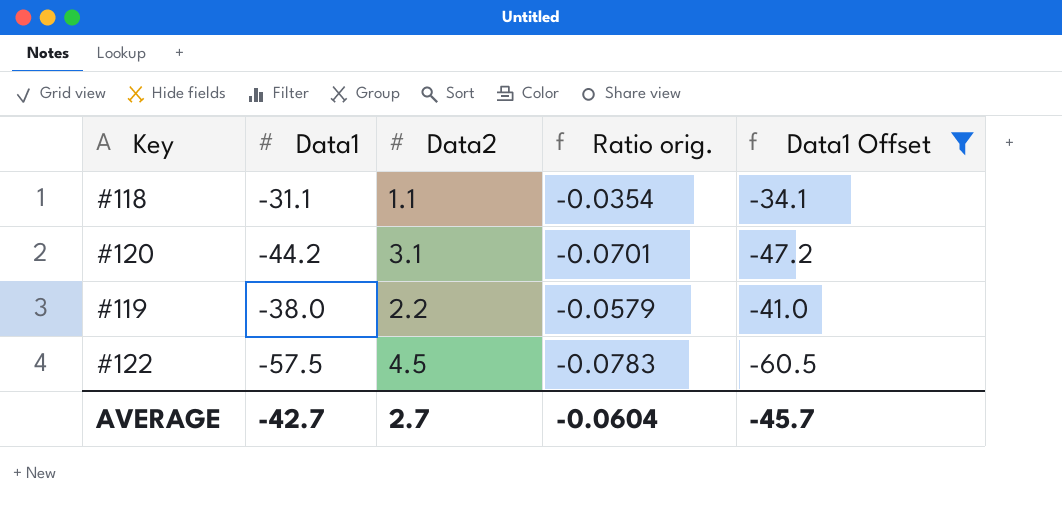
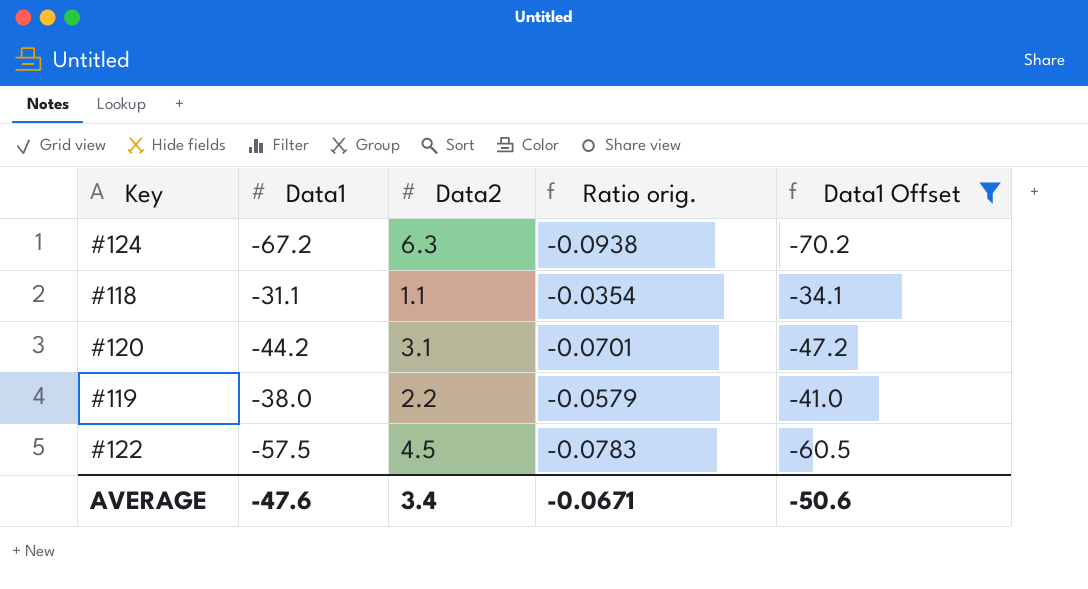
row #124: none -> -67.2 | 6.3 | -0.0938 | -70.2
AVERAGE | Data1: -42.7 -> -47.6
AVERAGE | Data2: 2.7 -> 3.4
AVERAGE | Ratio orig.: -0.0604 -> -0.0671
AVERAGE | Data1 Offset: -45.7 -> -50.6

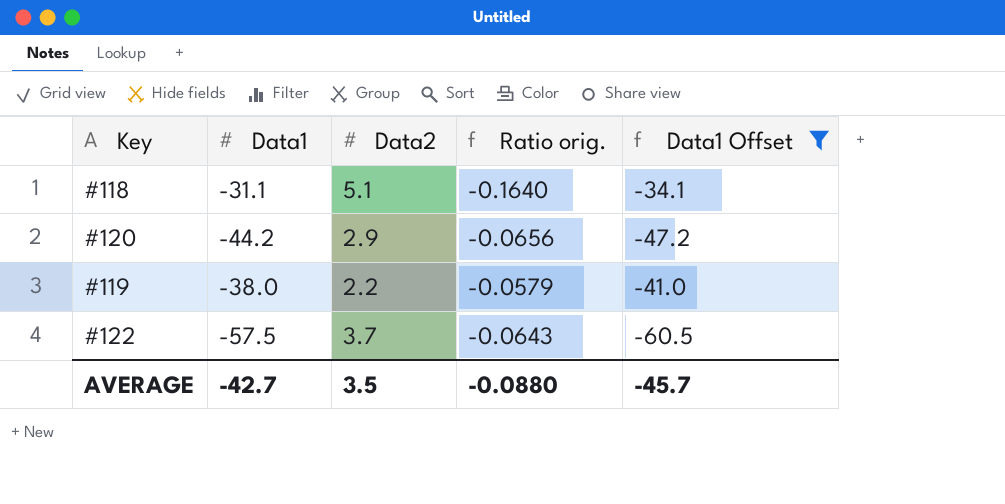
row #124: -67.2 | 6.3 | -0.0938 | -70.2 -> none
#118 | Data2: 1.1 -> 5.1
#118 | Ratio orig.: -0.0354 -> -0.1640
#120 | Data2: 3.1 -> 2.9
#120 | Ratio orig.: -0.0701 -> -0.0656
#122 | Data2: 4.5 -> 3.7
#122 | Ratio orig.: -0.0783 -> -0.0643
AVERAGE | Data1: -47.6 -> -42.7
AVERAGE | Data2: 3.4 -> 3.5
AVERAGE | Ratio orig.: -0.0671 -> -0.0880
AVERAGE | Data1 Offset: -50.6 -> -45.7

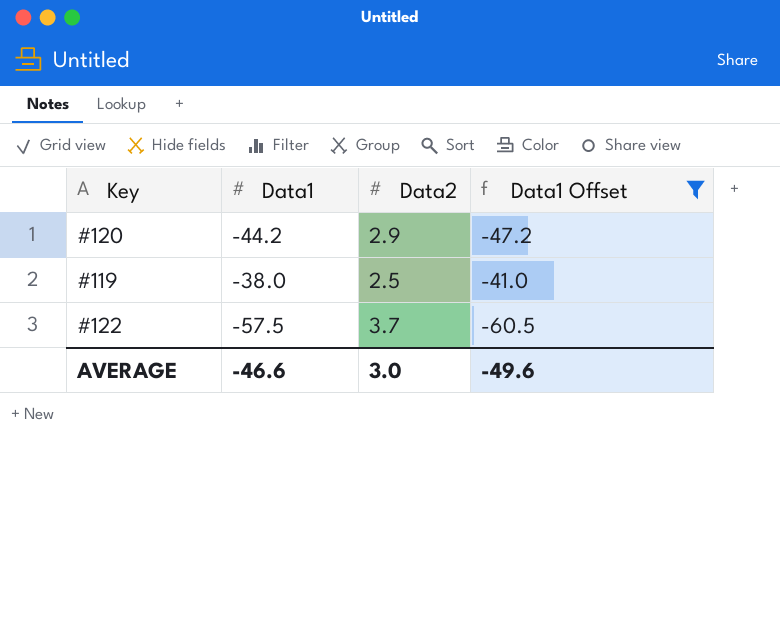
column Ratio orig. | formula: [Data2] / [Data1] -> none
row #118: -31.1 | 5.1 | -0.1640 | -34.1 -> none
#119 | Data2: 2.2 -> 2.5
AVERAGE | Data1: -42.7 -> -46.6
AVERAGE | Data2: 3.5 -> 3.0
AVERAGE | Data1 Offset: -45.7 -> -49.6

